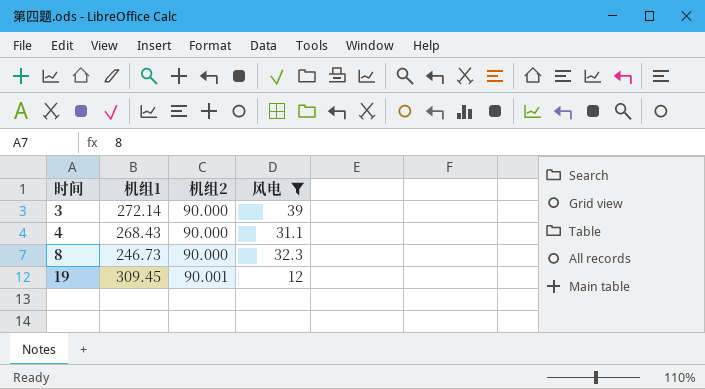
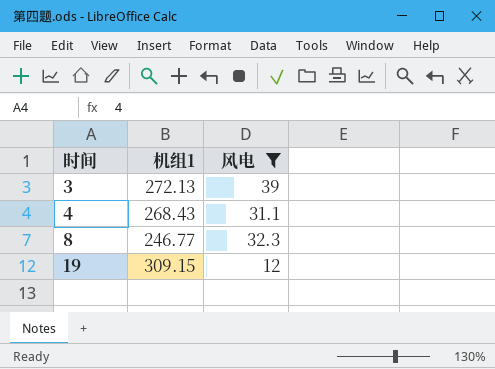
column 机组2 | position: 3 -> none
3 | 机组1: 272.14 -> 272.13
8 | 机组1: 246.73 -> 246.77
19 | 机组1: 309.45 -> 309.15

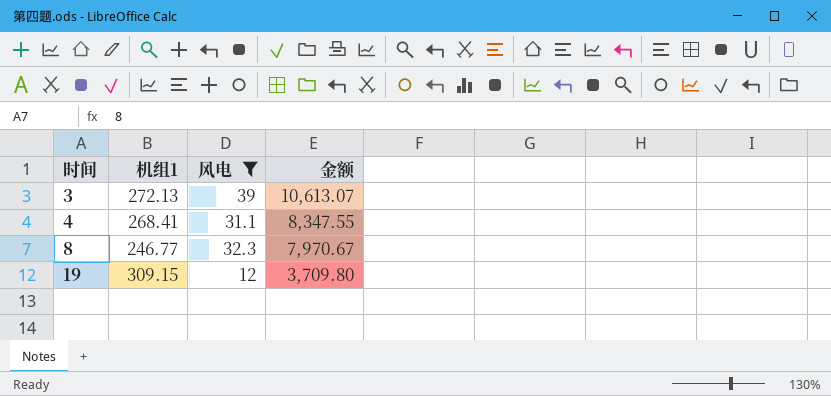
column 金额 | formula: none -> [机组1] * [风电]
4 | 机组1: 268.43 -> 268.41

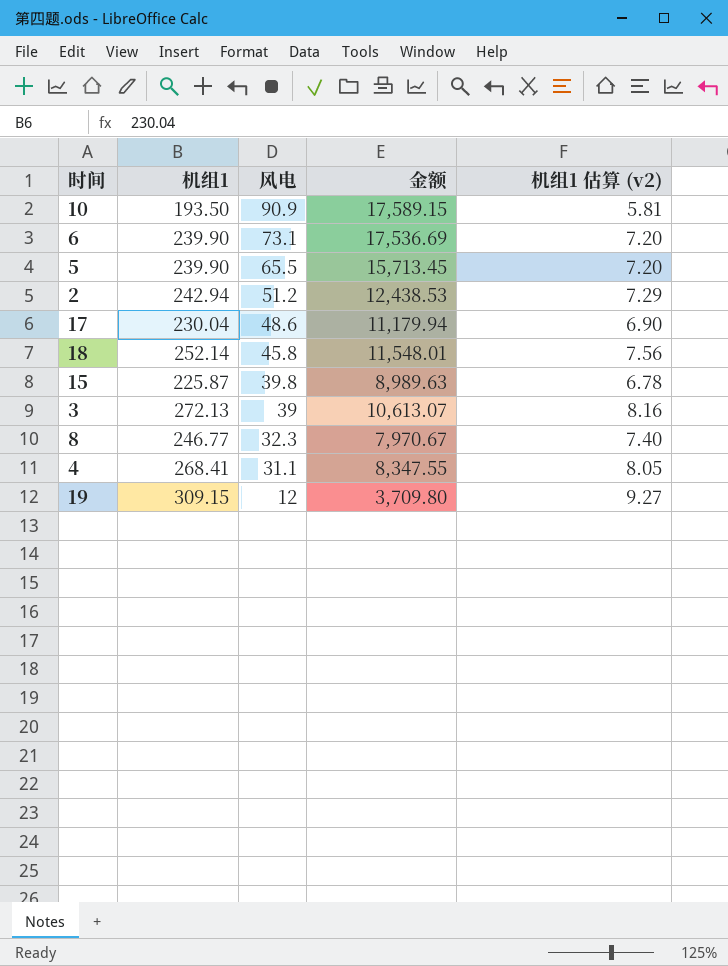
filter: 风电 <= 39 -> none
row order: 时间 ascending -> 风电 descending
column 机组1 估算 (v2) | formula: none -> [机组1] * 0.03

